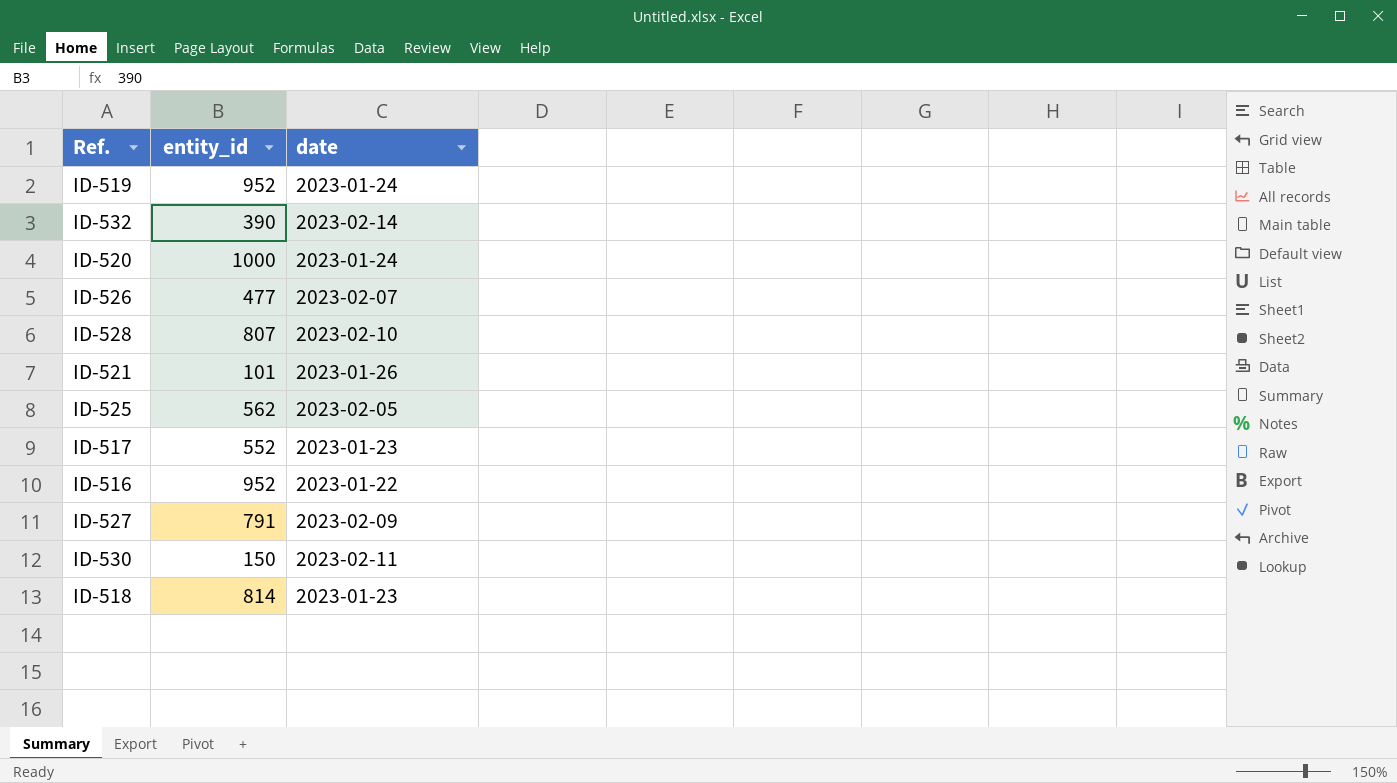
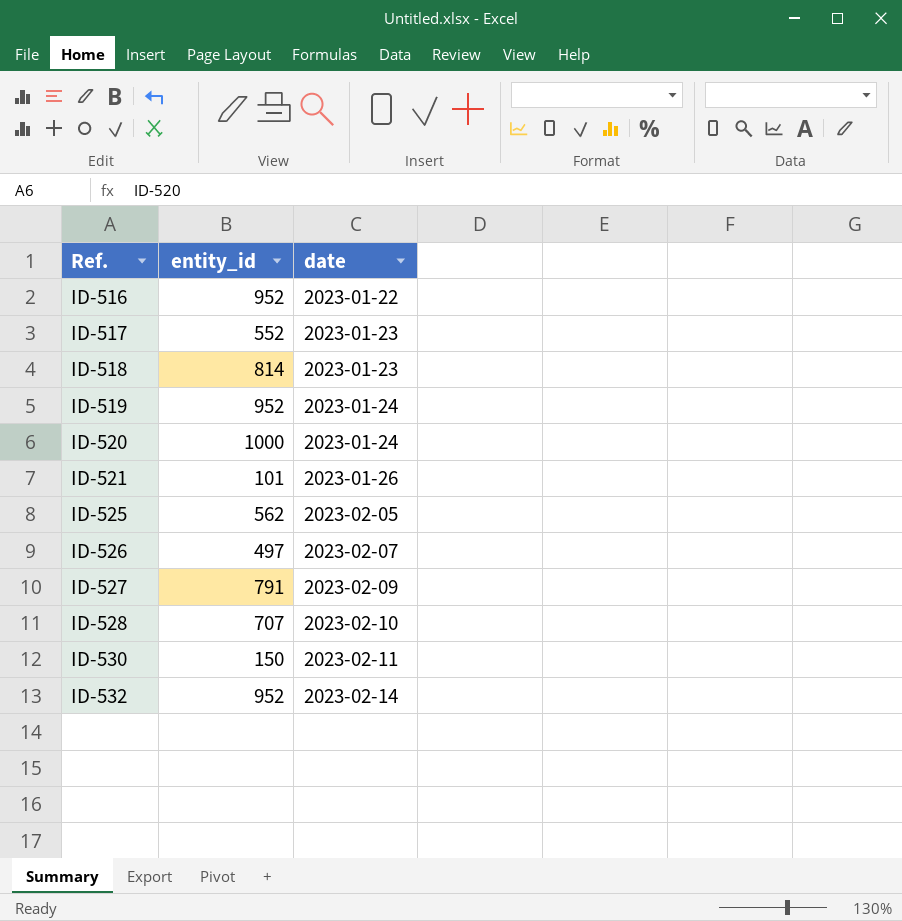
row order: none -> Ref. ascending
ID-526 | entity_id: 477 -> 497
ID-528 | entity_id: 807 -> 707
ID-532 | entity_id: 390 -> 952

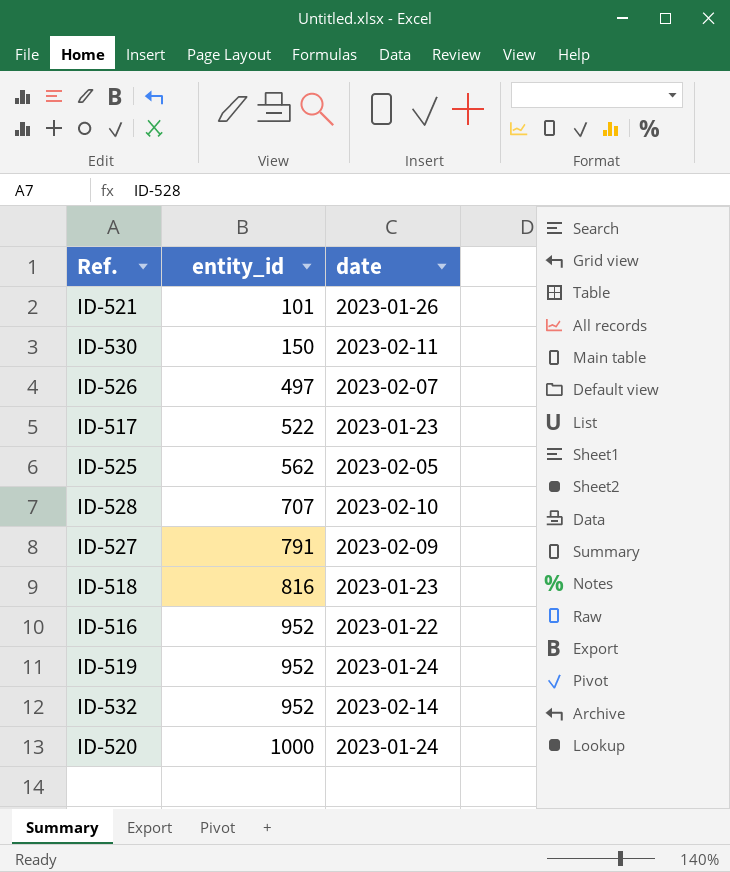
row order: Ref. ascending -> entity_id ascending
ID-517 | entity_id: 552 -> 522
ID-518 | entity_id: 814 -> 816

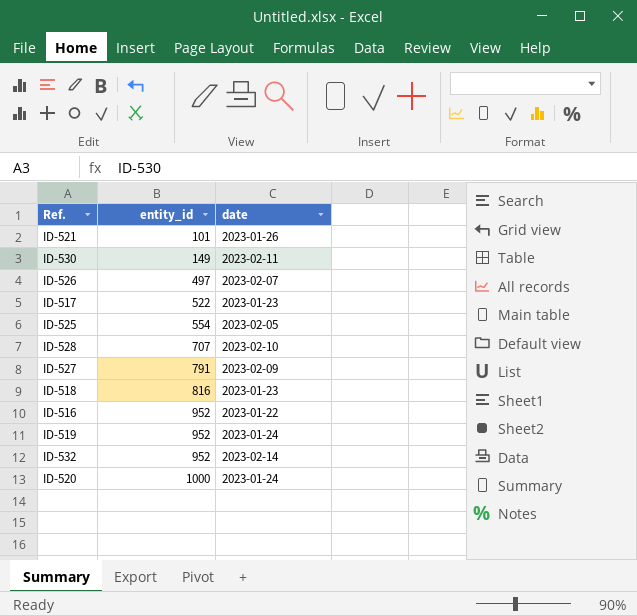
ID-530 | entity_id: 150 -> 149
ID-525 | entity_id: 562 -> 554

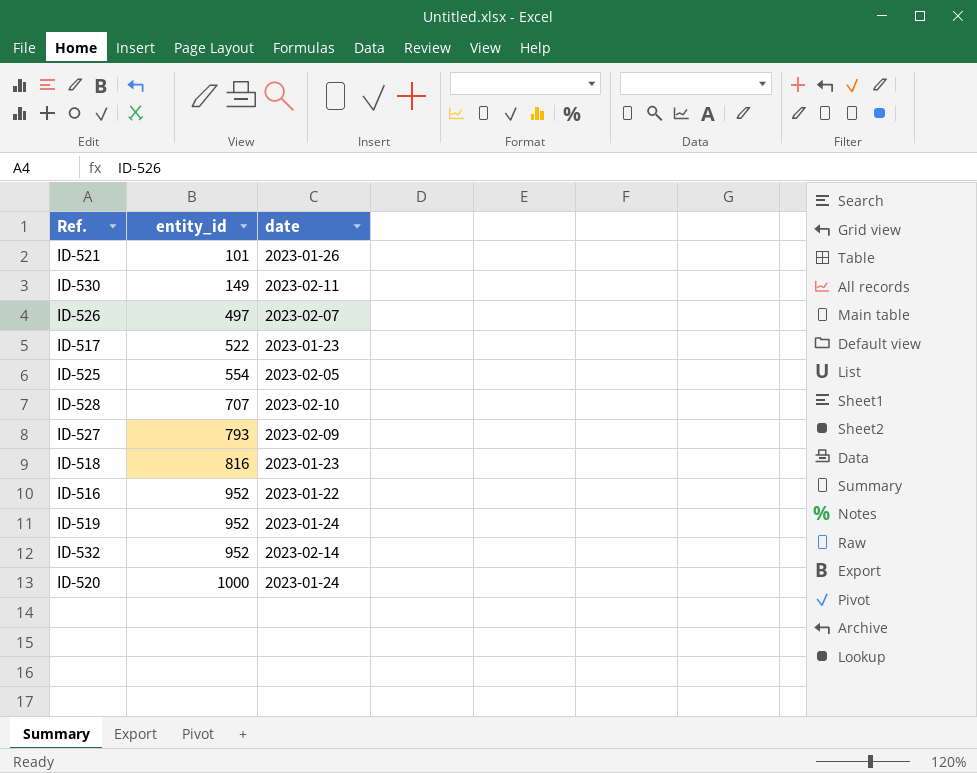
ID-527 | entity_id: 791 -> 793

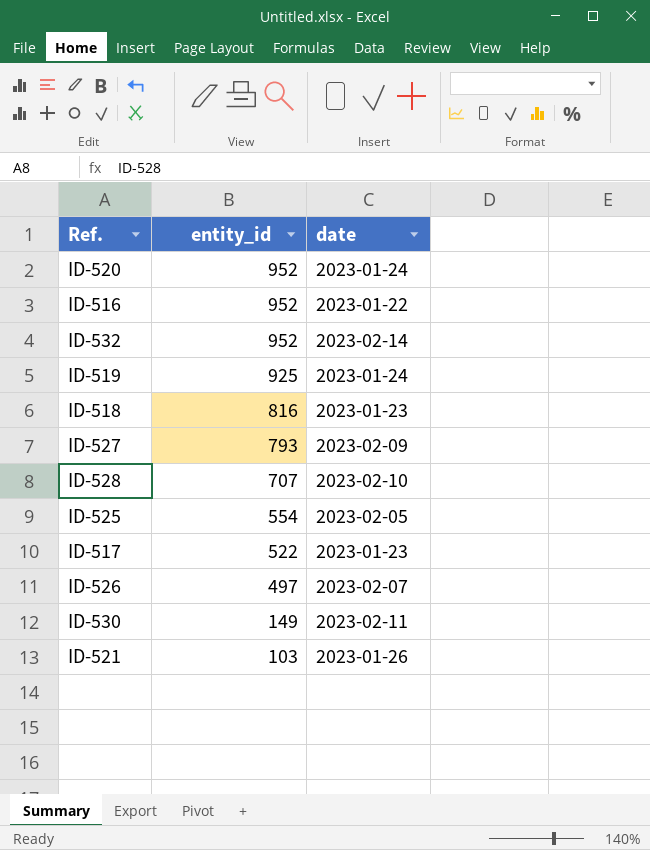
row order: entity_id ascending -> entity_id descending
ID-520 | entity_id: 1000 -> 952
ID-519 | entity_id: 952 -> 925
ID-521 | entity_id: 101 -> 103

